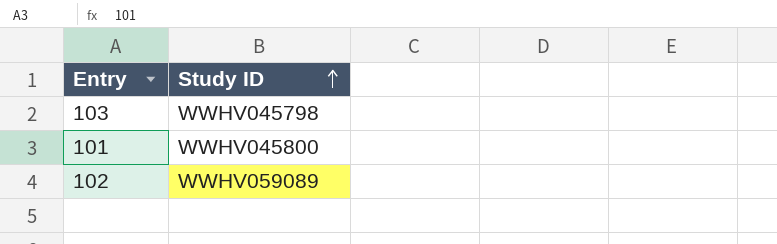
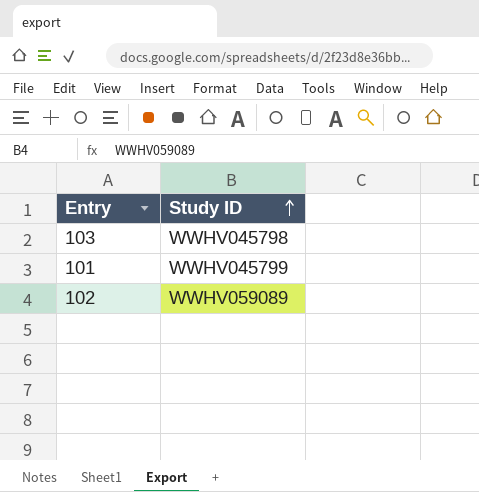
101 | Study ID: WWHV045800 -> WWHV045799

